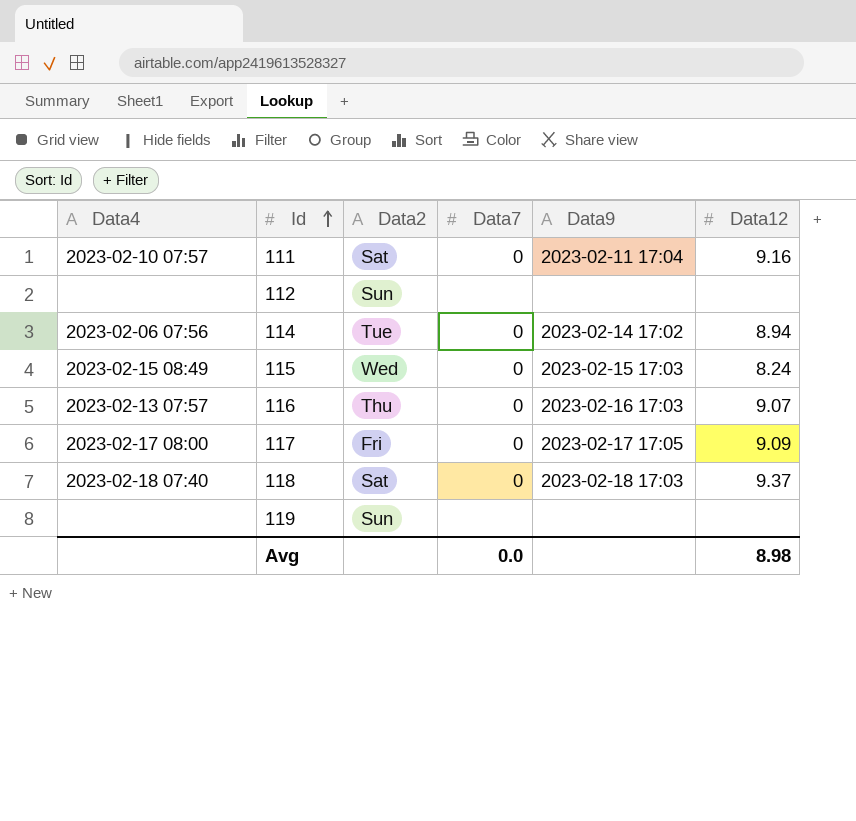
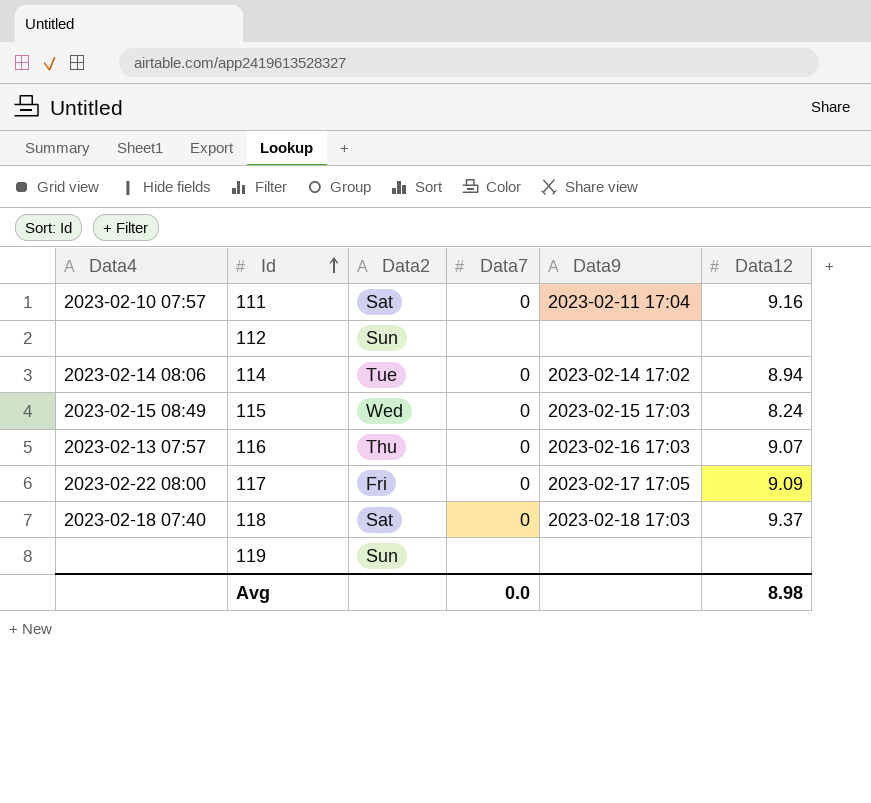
114 | Data4: 2023-02-06 07:56 -> 2023-02-14 08:06
117 | Data4: 2023-02-17 08:00 -> 2023-02-22 08:00

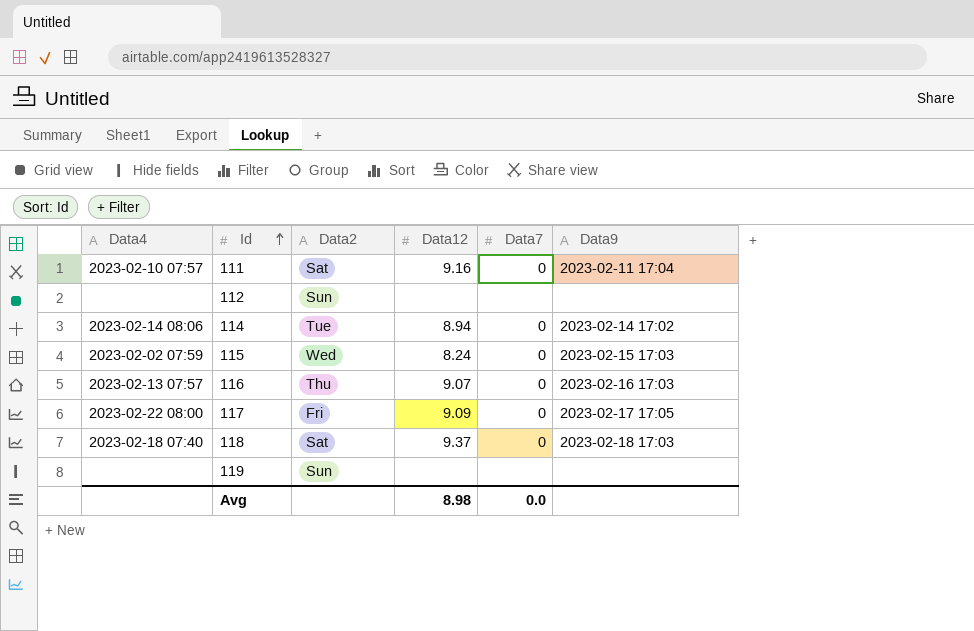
column Data12 | position: 6 -> 4
115 | Data4: 2023-02-15 08:49 -> 2023-02-02 07:59

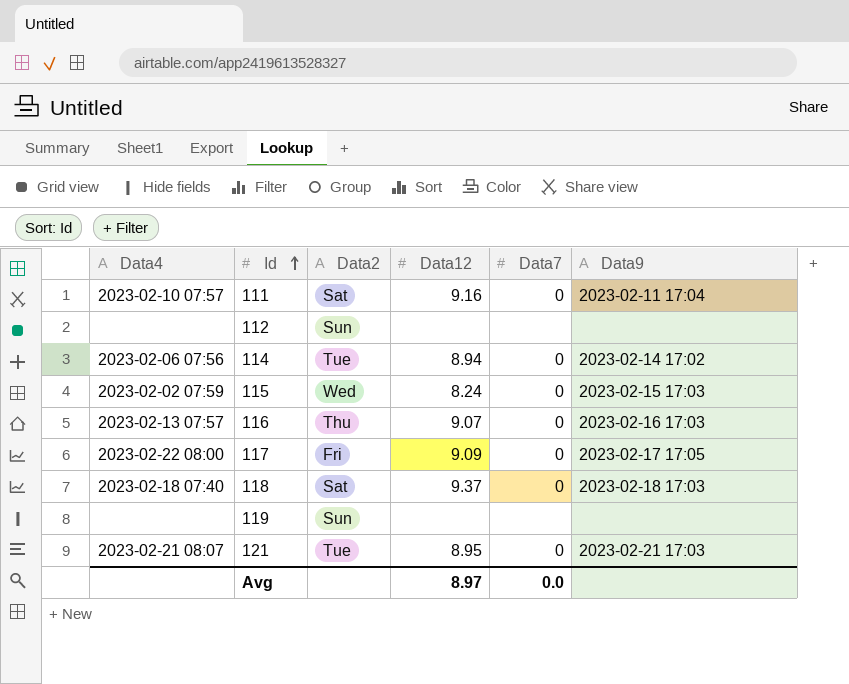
114 | Data4: 2023-02-14 08:06 -> 2023-02-06 07:56
row 121: none -> 2023-02-21 08:07 | Tue | 8.95 | 0 | 2023-02-21 17:03
Avg | Data12: 8.98 -> 8.97

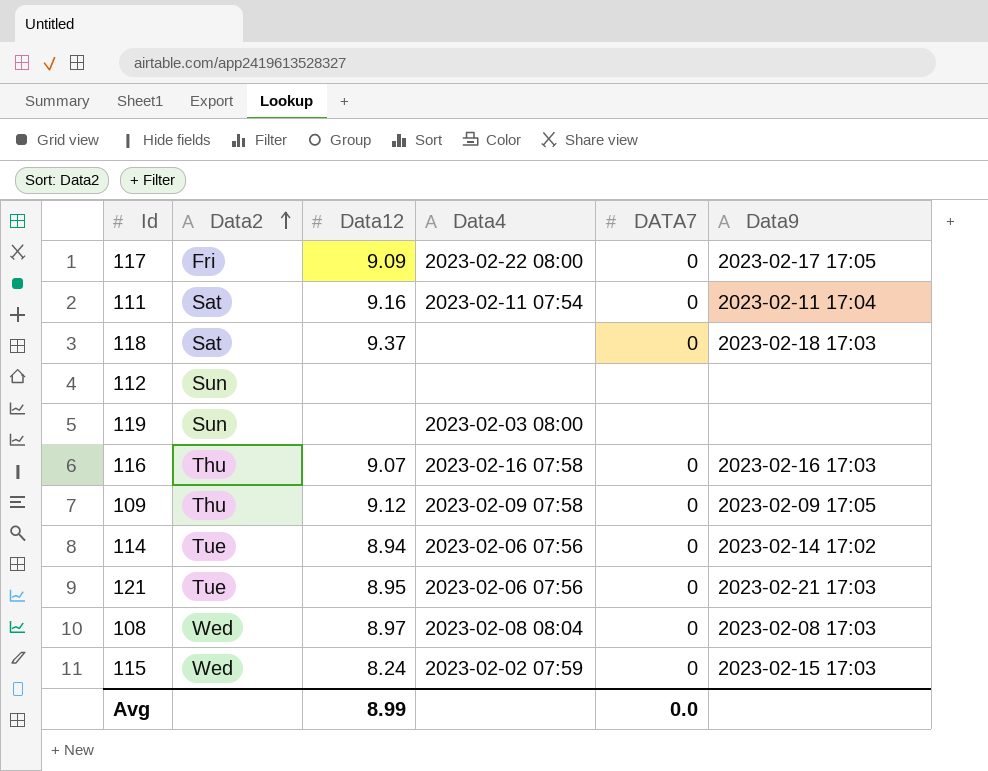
row order: Id ascending -> Data2 ascending
column Data4 | position: 1 -> 4
column name: Data7 -> DATA7
111 | Data4: 2023-02-10 07:57 -> 2023-02-11 07:54
118 | Data4: 2023-02-18 07:40 -> none
119 | Data4: none -> 2023-02-03 08:00
116 | Data4: 2023-02-13 07:57 -> 2023-02-16 07:58
row 109: none -> Thu | 9.12 | 2023-02-09 07:58 | 0 | 2023-02-09 17:05
121 | Data4: 2023-02-21 08:07 -> 2023-02-06 07:56
row 108: none -> Wed | 8.97 | 2023-02-08 08:04 | 0 | 2023-02-08 17:03
Avg | Data12: 8.97 -> 8.99

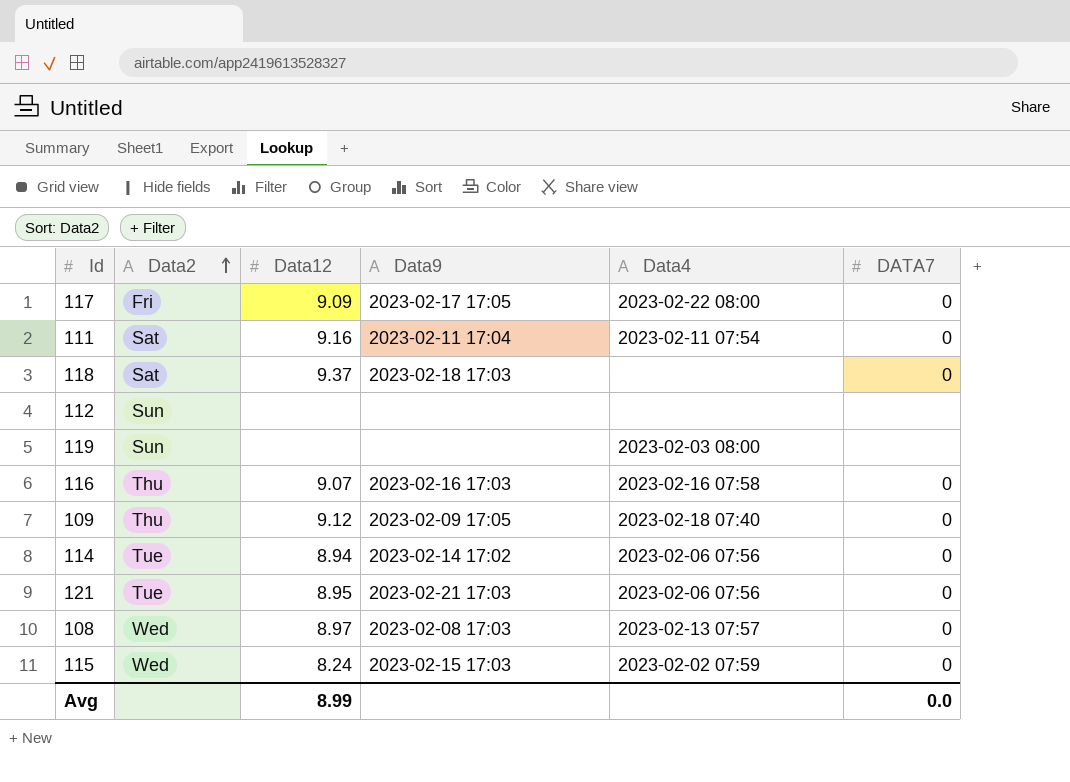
column Data9 | position: 6 -> 4
109 | Data4: 2023-02-09 07:58 -> 2023-02-18 07:40
108 | Data4: 2023-02-08 08:04 -> 2023-02-13 07:57

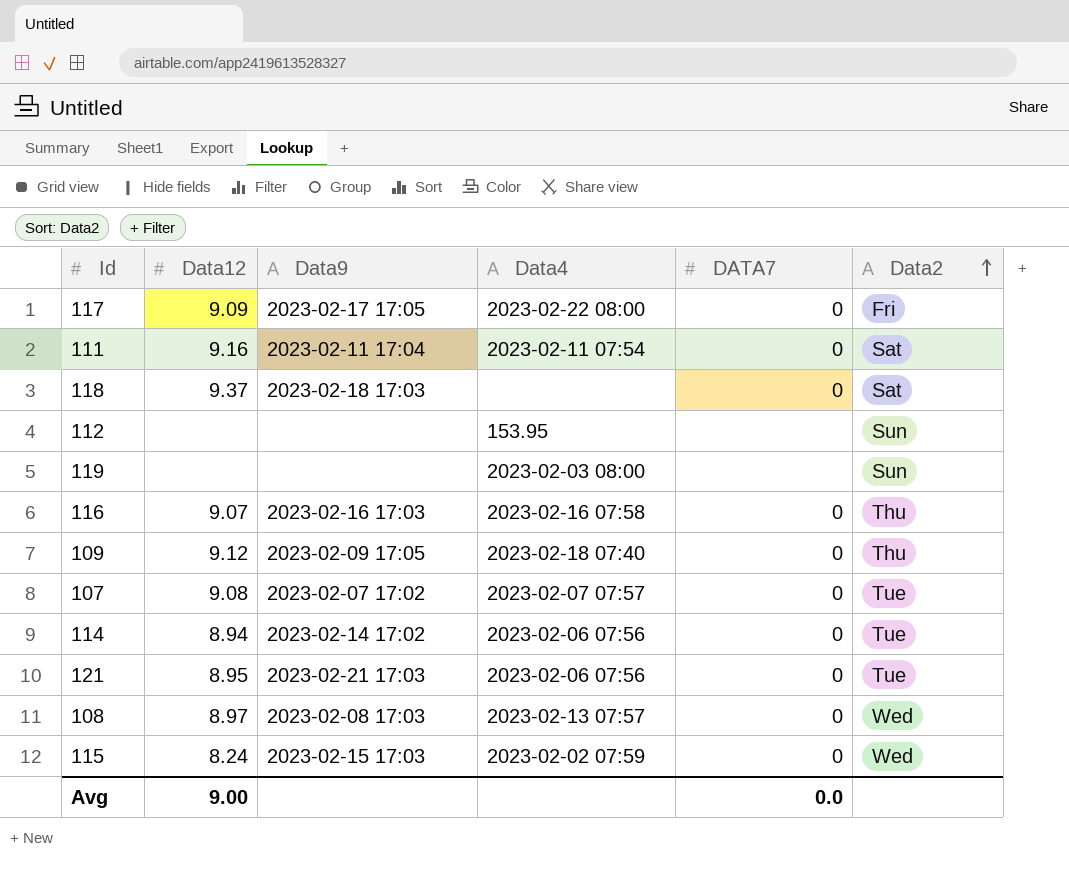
column Data2 | position: 2 -> 6
112 | Data4: none -> 153.95
row 107: none -> 9.08 | 2023-02-07 17:02 | 2023-02-07 07:57 | 0 | Tue
Avg | Data12: 8.99 -> 9.00

